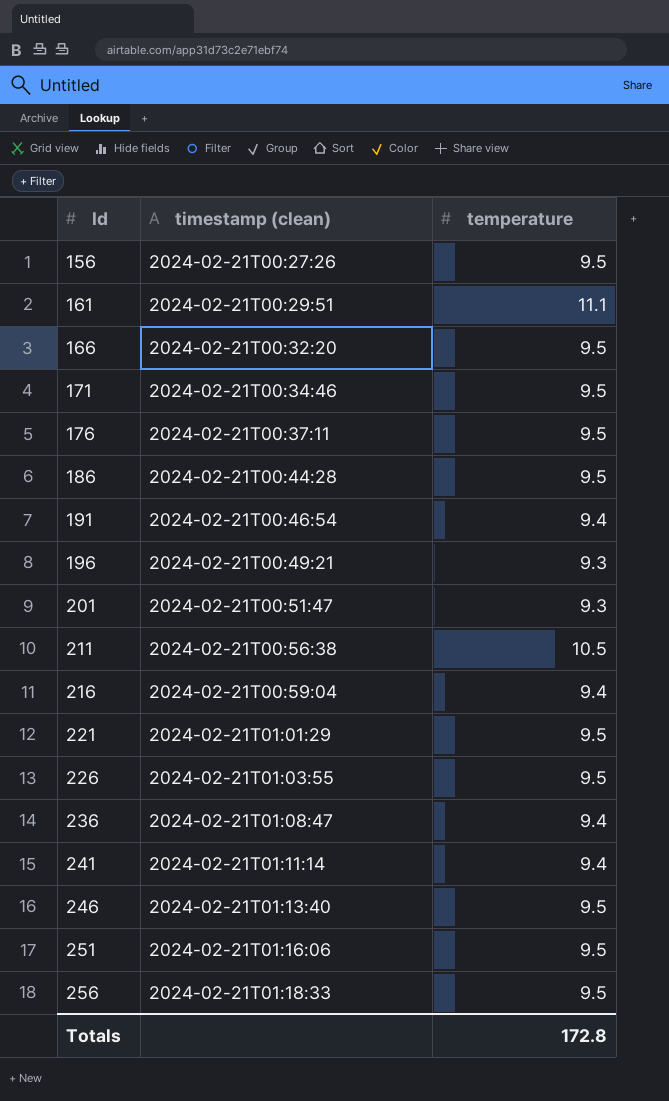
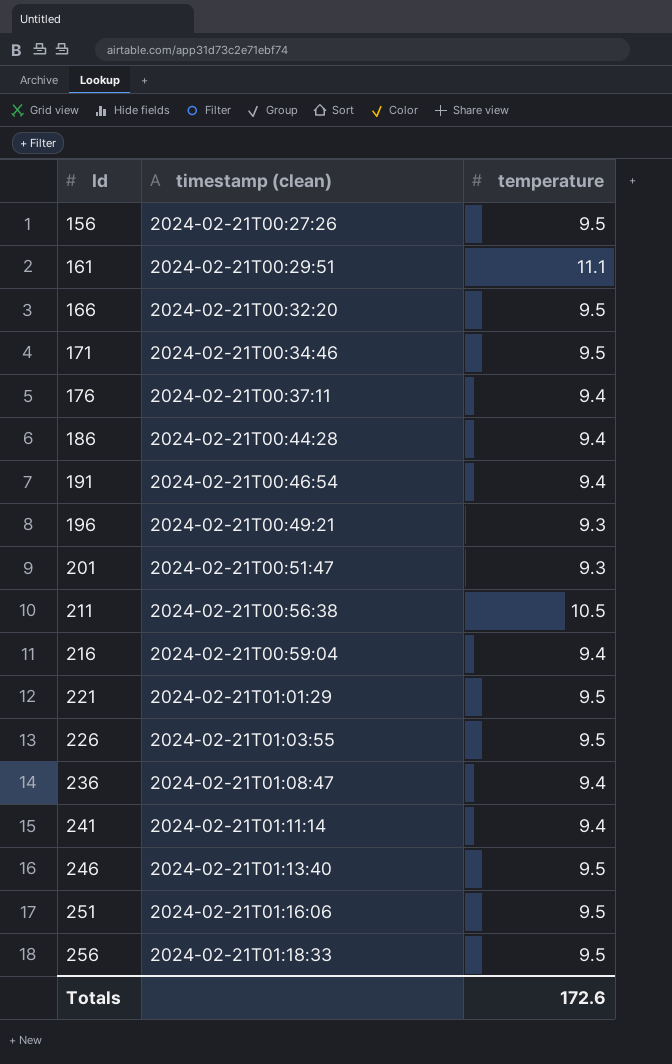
176 | temperature: 9.5 -> 9.4
186 | temperature: 9.5 -> 9.4
Totals | temperature: 172.8 -> 172.6

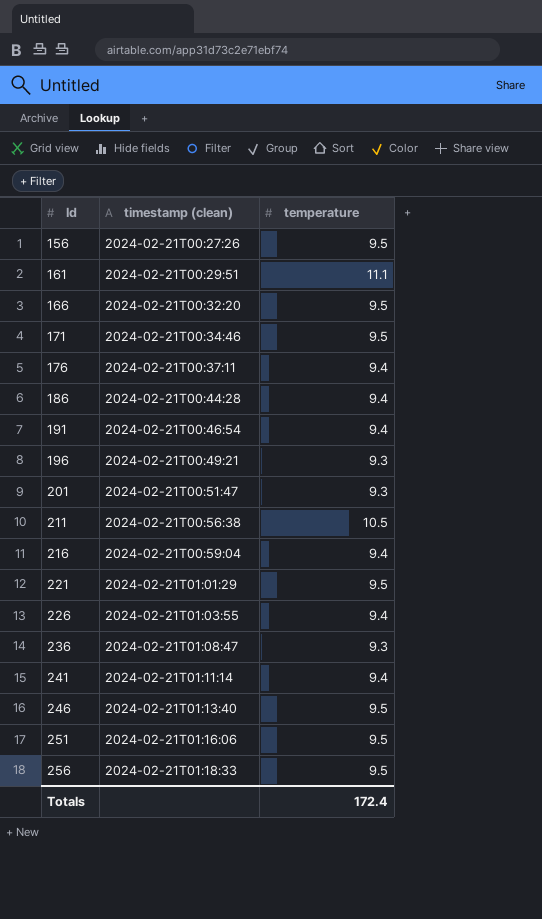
226 | temperature: 9.5 -> 9.4
236 | temperature: 9.4 -> 9.3
Totals | temperature: 172.6 -> 172.4

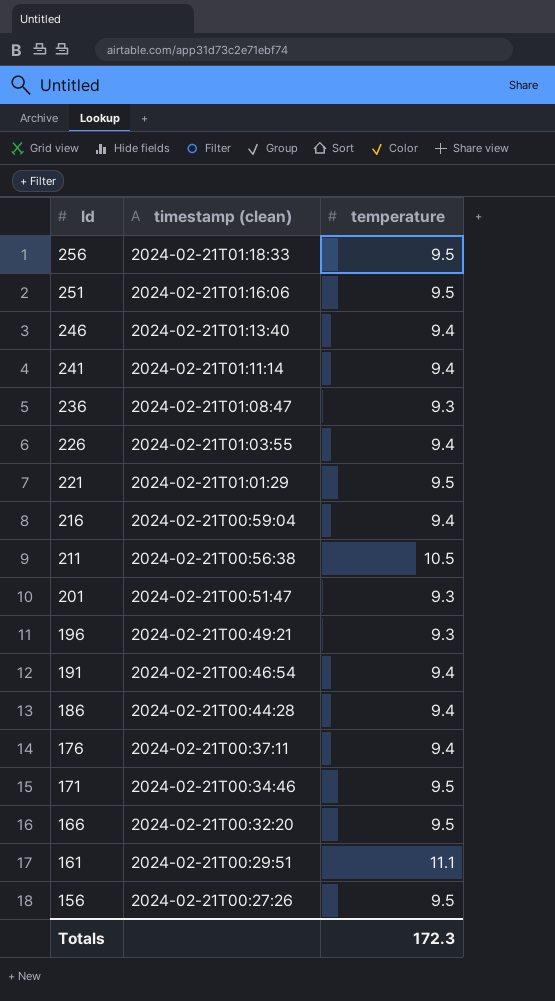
row order: Id ascending -> Id descending
246 | temperature: 9.5 -> 9.4
Totals | temperature: 172.4 -> 172.3

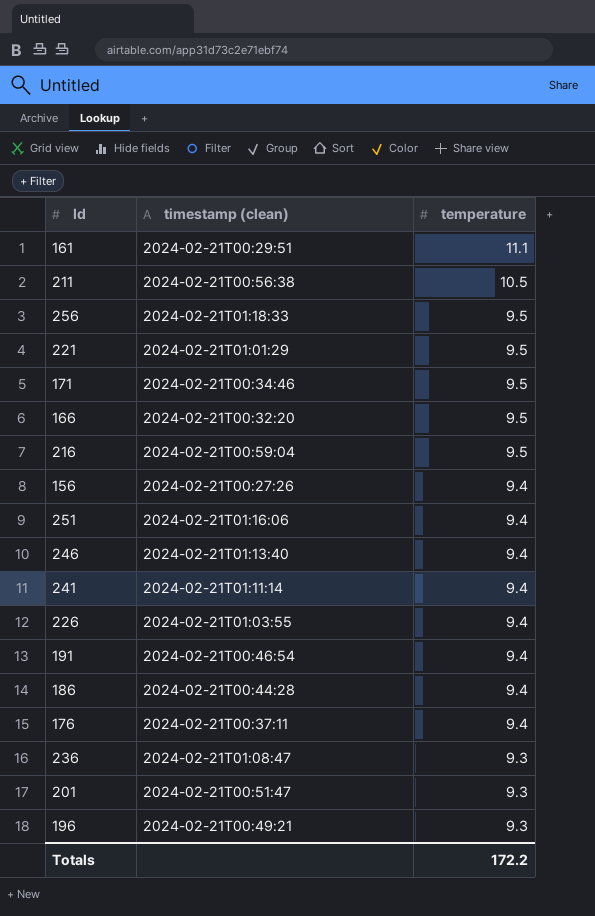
row order: Id descending -> temperature descending
216 | temperature: 9.4 -> 9.5
156 | temperature: 9.5 -> 9.4
251 | temperature: 9.5 -> 9.4
Totals | temperature: 172.3 -> 172.2

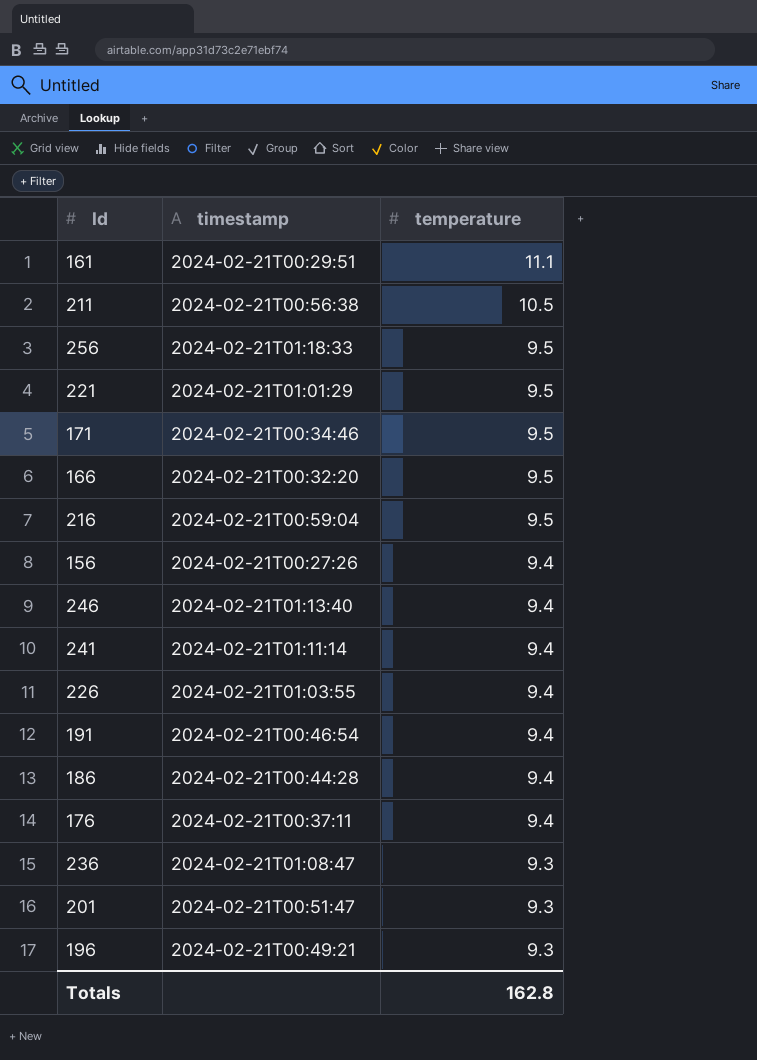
column name: timestamp (clean) -> timestamp
row 251: 2024-02-21T01:16:06 | 9.4 -> none
Totals | temperature: 172.2 -> 162.8

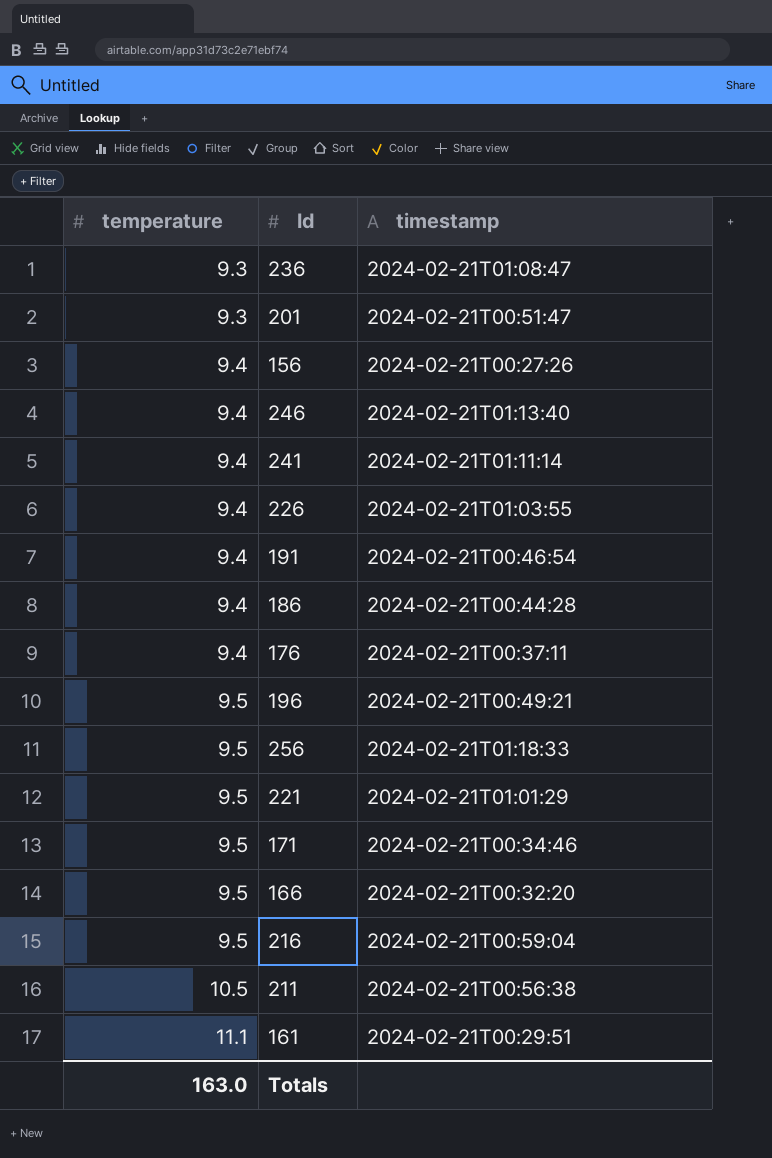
row order: temperature descending -> temperature ascending
column temperature | position: 3 -> 1
196 | temperature: 9.3 -> 9.5
Totals | temperature: 162.8 -> 163.0

